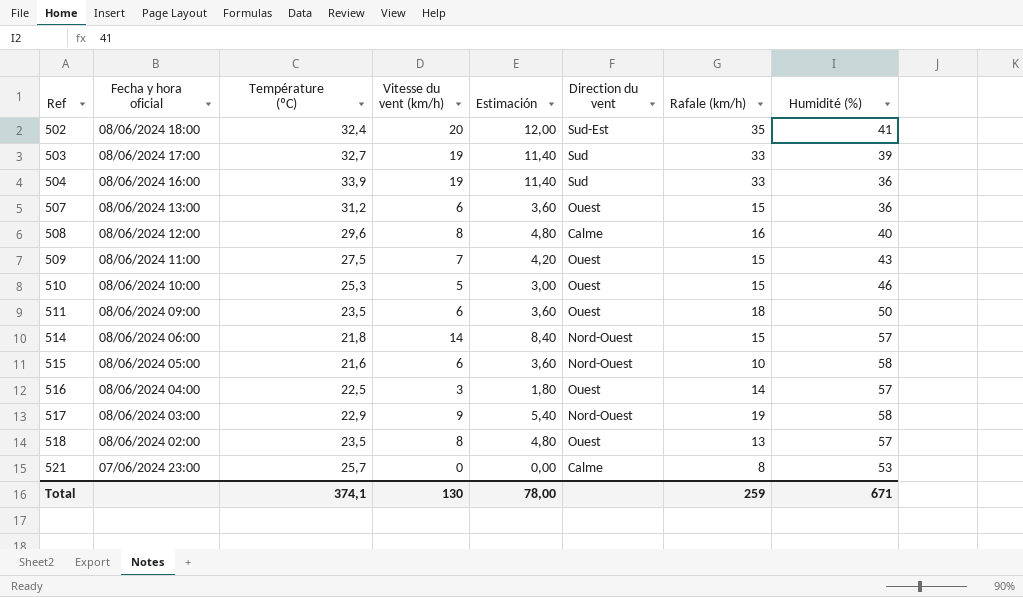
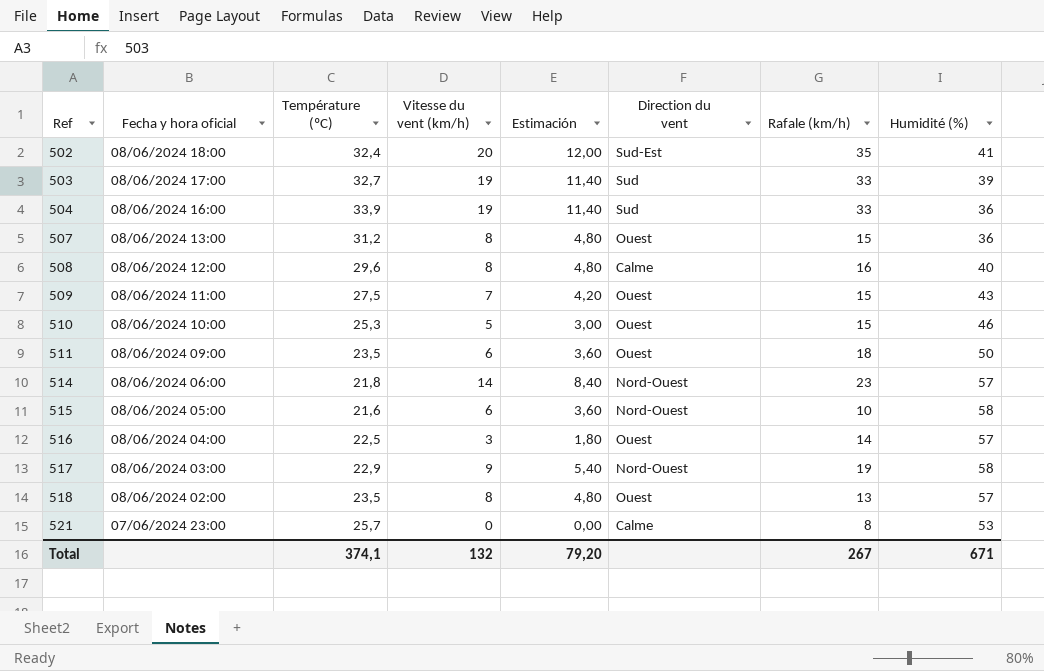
507 | Vitesse du vent (km/h): 6 -> 8
507 | Estimación: 3,60 -> 4,80
514 | Rafale (km/h): 15 -> 23
Total | Vitesse du vent (km/h): 130 -> 132
Total | Estimación: 78,00 -> 79,20
Total | Rafale (km/h): 259 -> 267

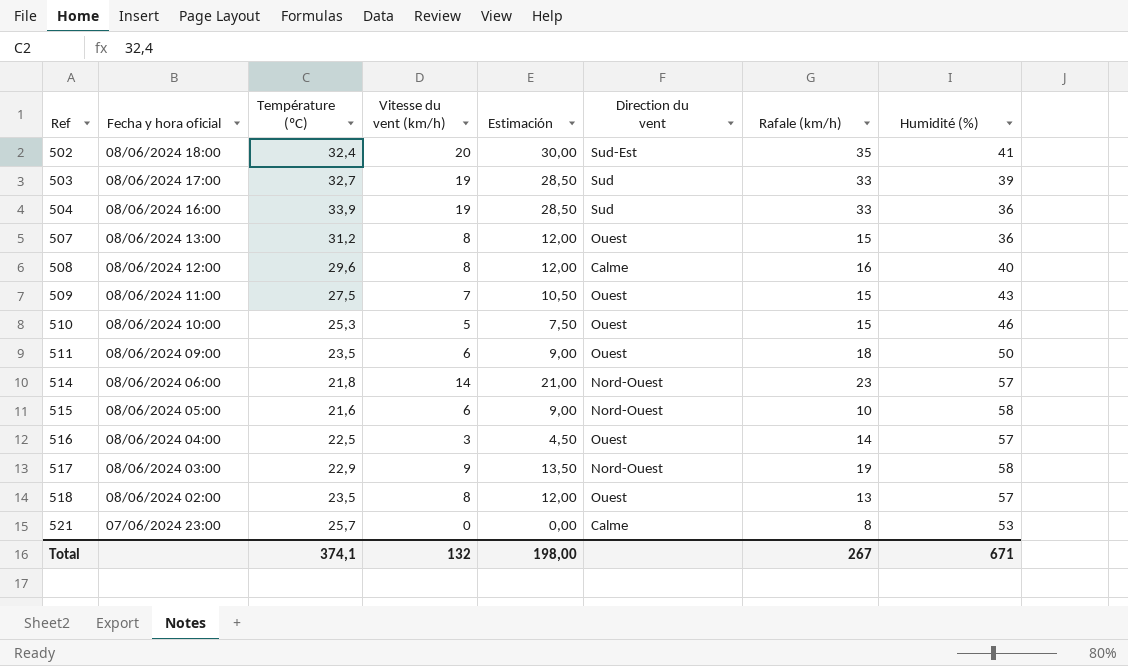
column Estimación | formula: [Vitesse du vent (km/h)] * 0,6 -> [Vitesse du vent (km/h)] * 1,5
Total | Estimación: 79,20 -> 198,00

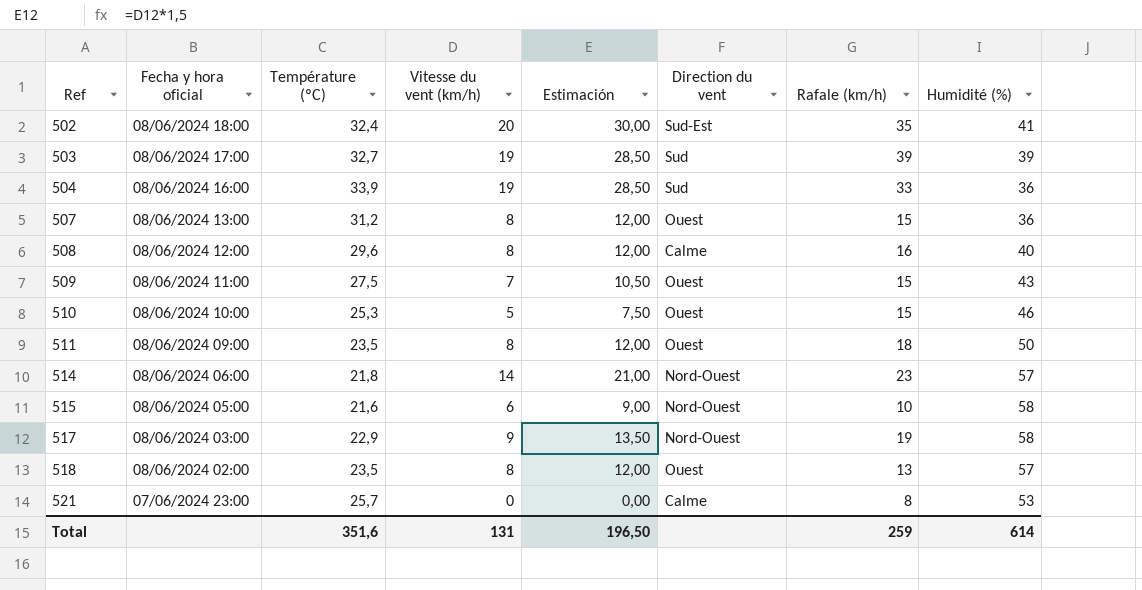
row 516: 08/06/2024 04:00 | 22,5 | 3 | 4,50 | Ouest | 14 | 57 -> none
503 | Rafale (km/h): 33 -> 39
511 | Vitesse du vent (km/h): 6 -> 8
511 | Estimación: 9,00 -> 12,00
Total | Température (ºC): 374,1 -> 351,6
Total | Vitesse du vent (km/h): 132 -> 131
Total | Estimación: 198,00 -> 196,50
Total | Rafale (km/h): 267 -> 259
Total | Humidité (%): 671 -> 614

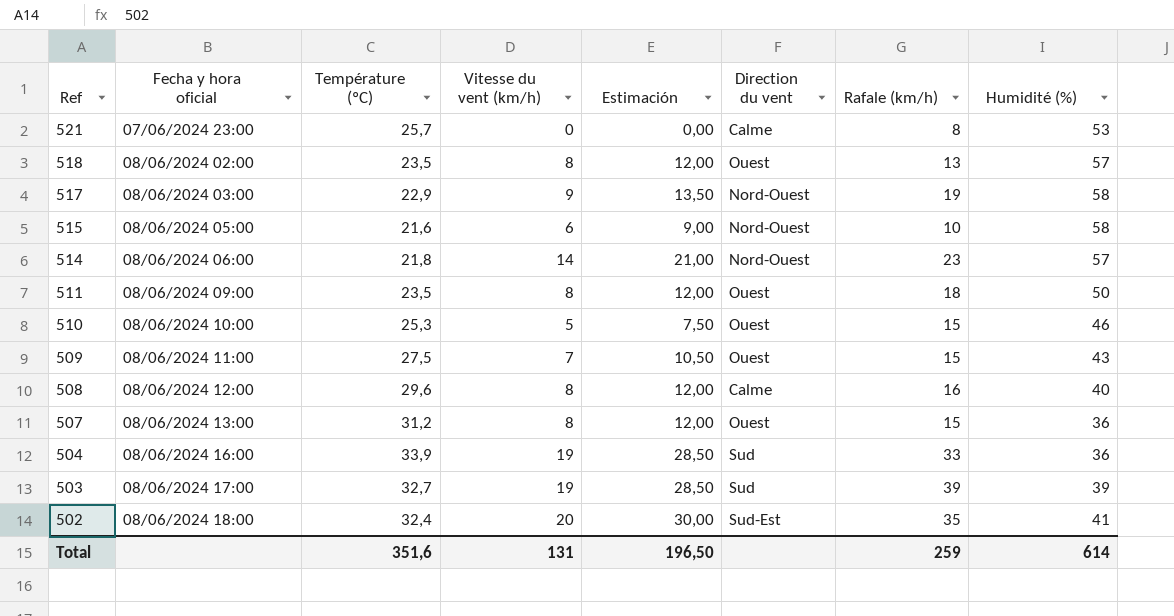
row order: Ref ascending -> Ref descending

